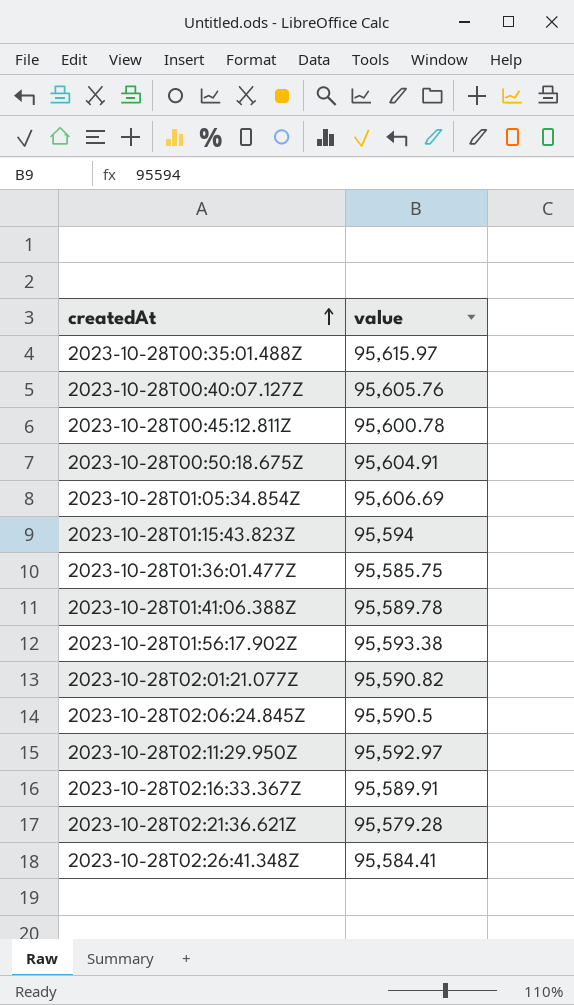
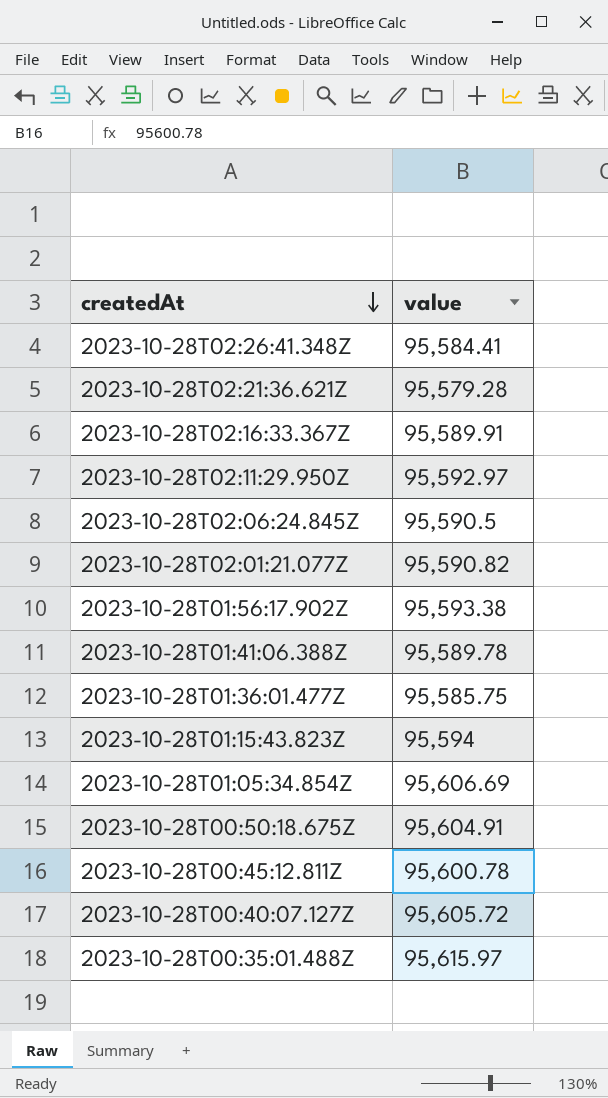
row order: createdAt ascending -> createdAt descending
2023-10-28T00:40:07.127Z | value: 95,605.76 -> 95,605.72

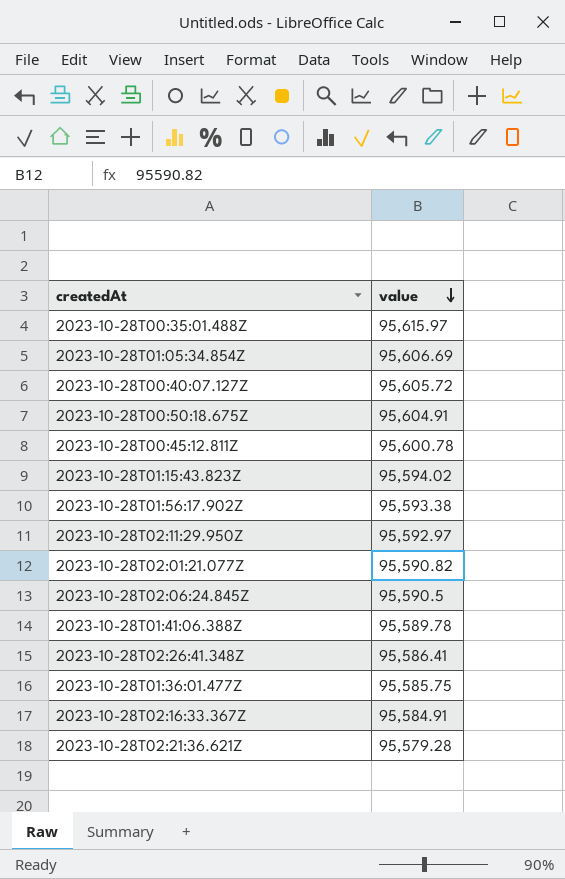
row order: createdAt descending -> value descending
2023-10-28T01:15:43.823Z | value: 95,594 -> 95,594.02
2023-10-28T02:26:41.348Z | value: 95,584.41 -> 95,586.41
2023-10-28T02:16:33.367Z | value: 95,589.91 -> 95,584.91

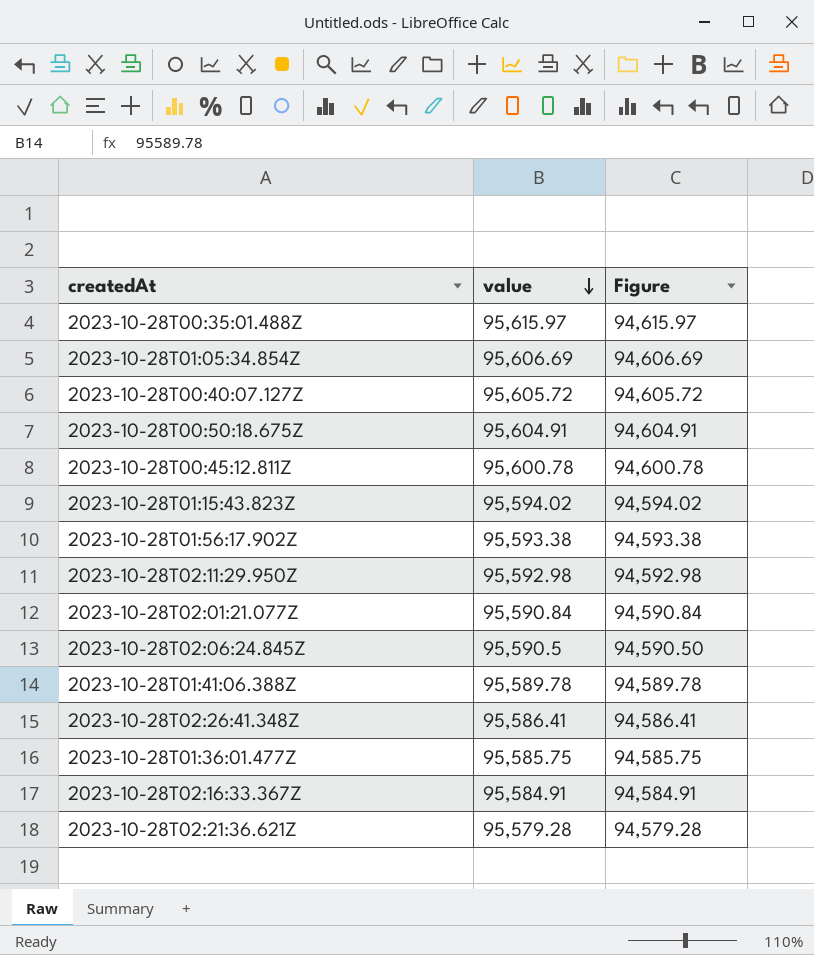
column Figure | formula: none -> [value] - 1000
2023-10-28T02:11:29.950Z | value: 95,592.97 -> 95,592.98
2023-10-28T02:01:21.077Z | value: 95,590.82 -> 95,590.84

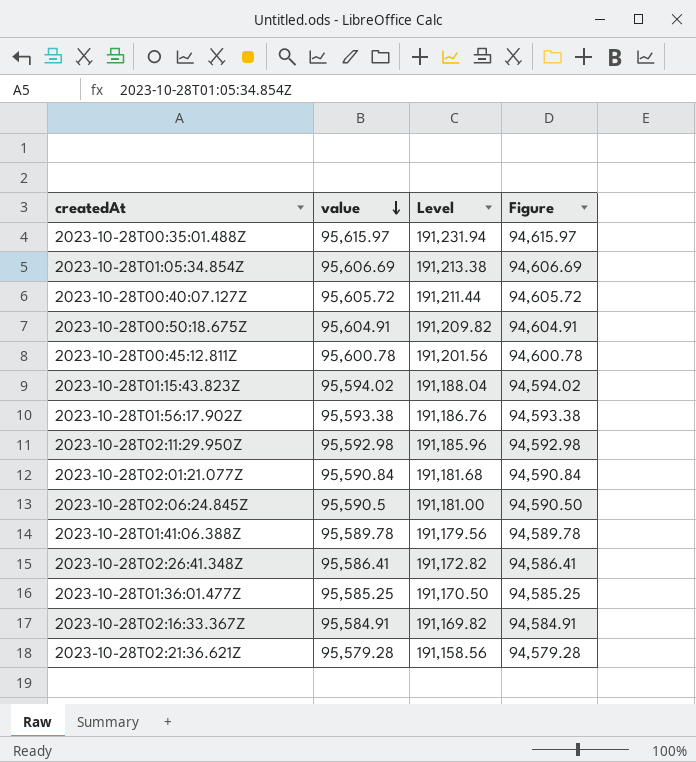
column Level | formula: none -> [value] * 2
2023-10-28T01:36:01.477Z | value: 95,585.75 -> 95,585.25
2023-10-28T01:36:01.477Z | Figure: 94,585.75 -> 94,585.25

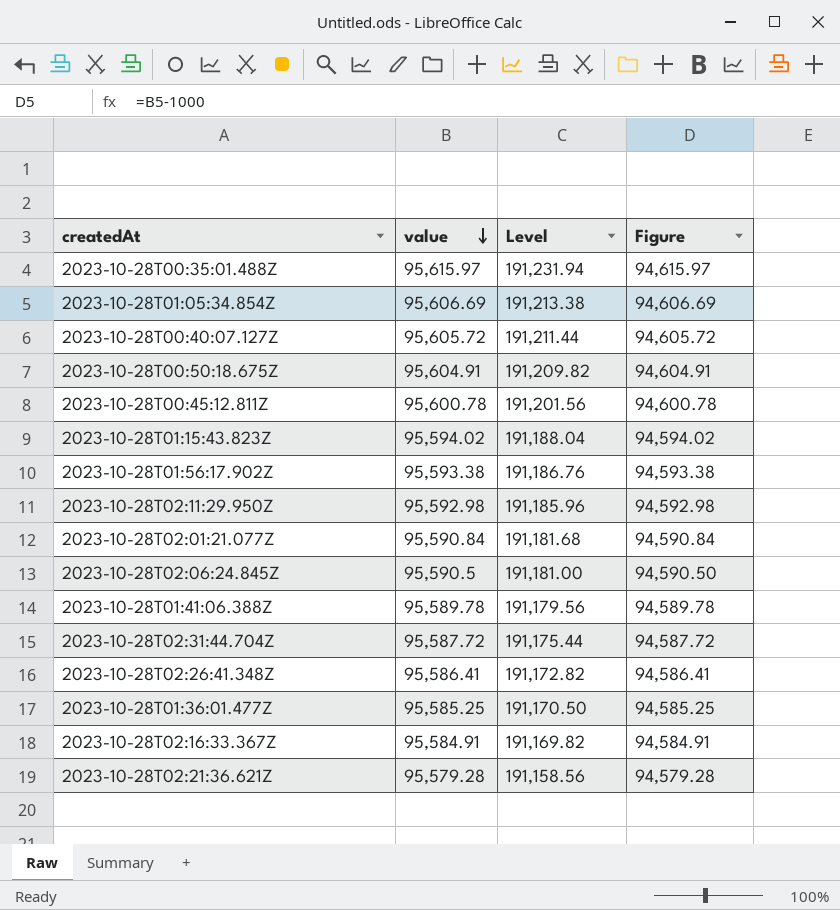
row 2023-10-28T02:31:44.704Z: none -> 95,587.72 | 191,175.44 | 94,587.72

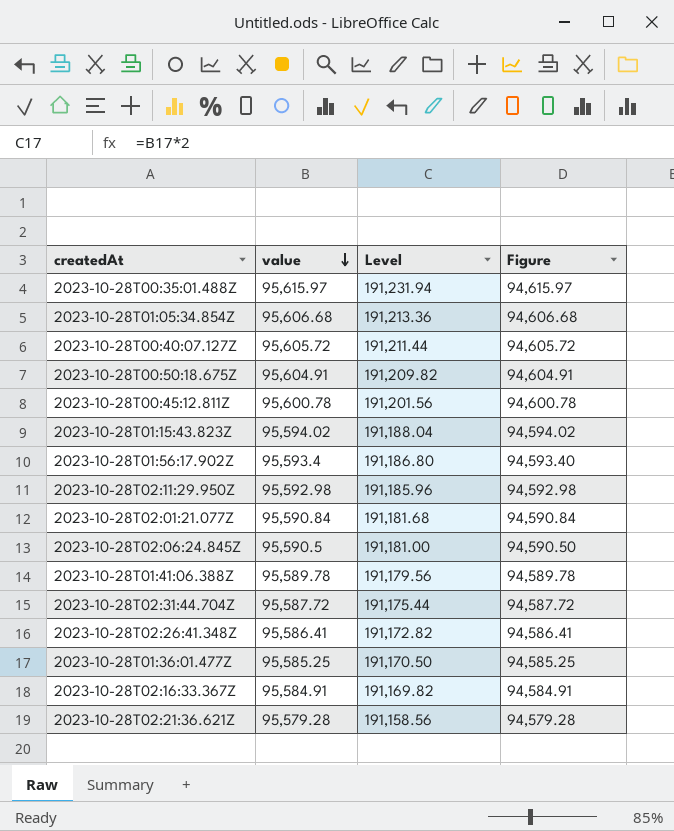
2023-10-28T01:05:34.854Z | value: 95,606.69 -> 95,606.68
2023-10-28T01:05:34.854Z | Level: 191,213.38 -> 191,213.36
2023-10-28T01:05:34.854Z | Figure: 94,606.69 -> 94,606.68
2023-10-28T01:56:17.902Z | value: 95,593.38 -> 95,593.4
2023-10-28T01:56:17.902Z | Level: 191,186.76 -> 191,186.80
2023-10-28T01:56:17.902Z | Figure: 94,593.38 -> 94,593.40

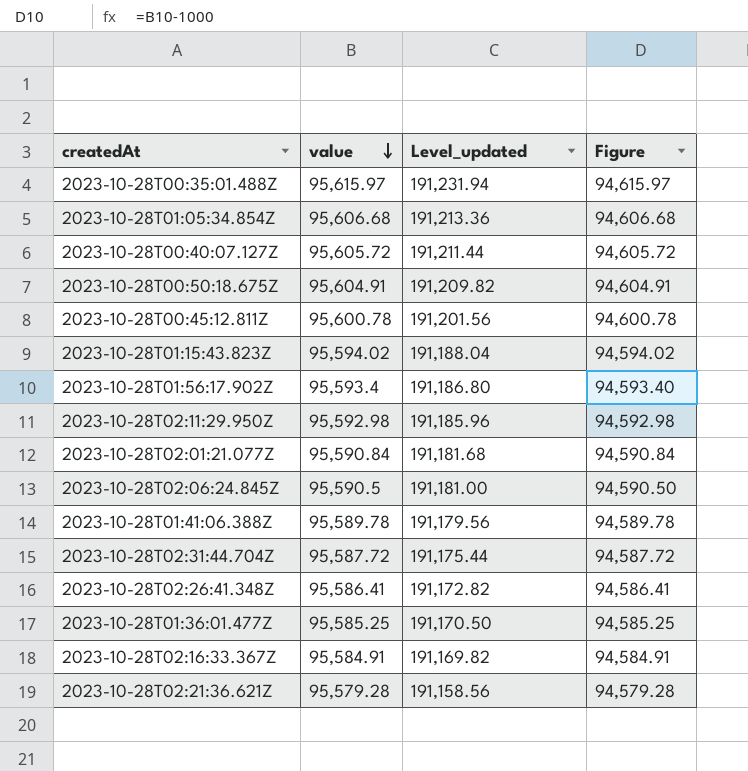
column name: Level -> Level_updated

